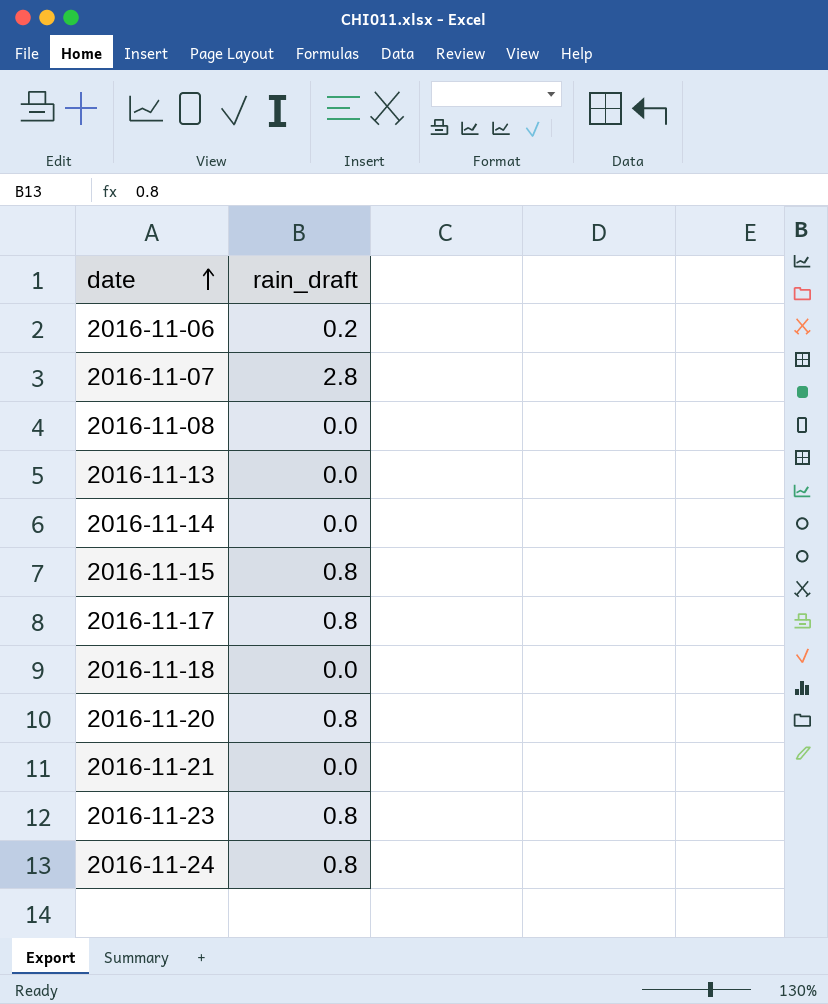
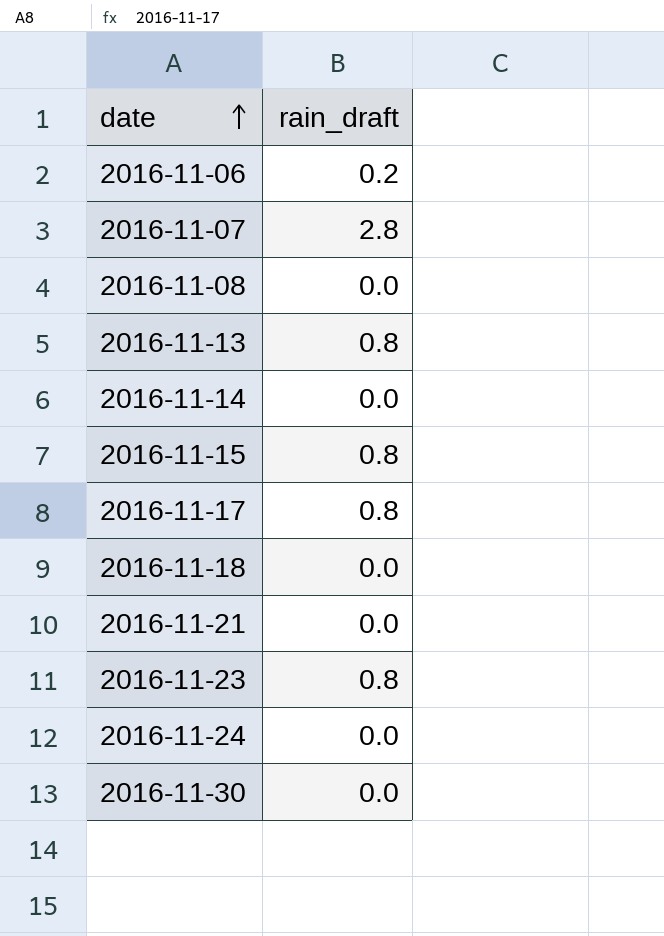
row 2016-11-20: 0.8 -> none
2016-11-13 | rain_draft: 0.0 -> 0.8
2016-11-24 | rain_draft: 0.8 -> 0.0
row 2016-11-30: none -> 0.0

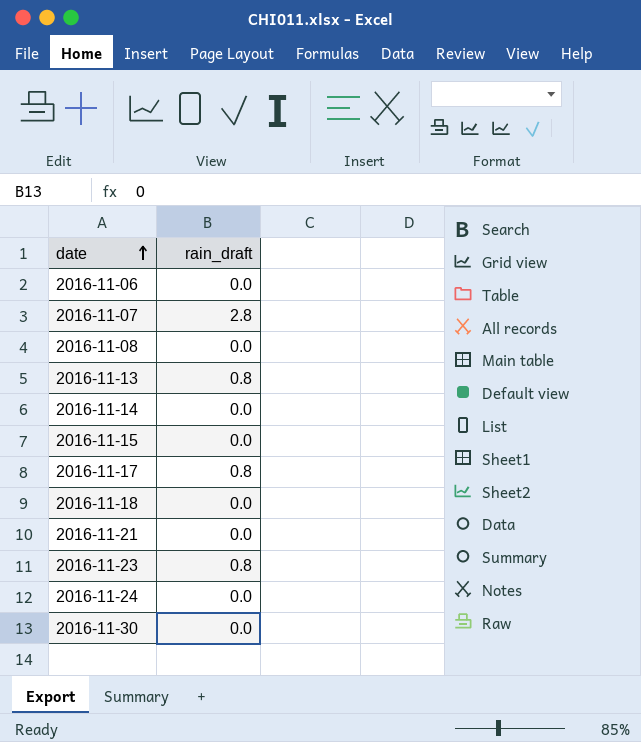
2016-11-06 | rain_draft: 0.2 -> 0.0
2016-11-15 | rain_draft: 0.8 -> 0.0

